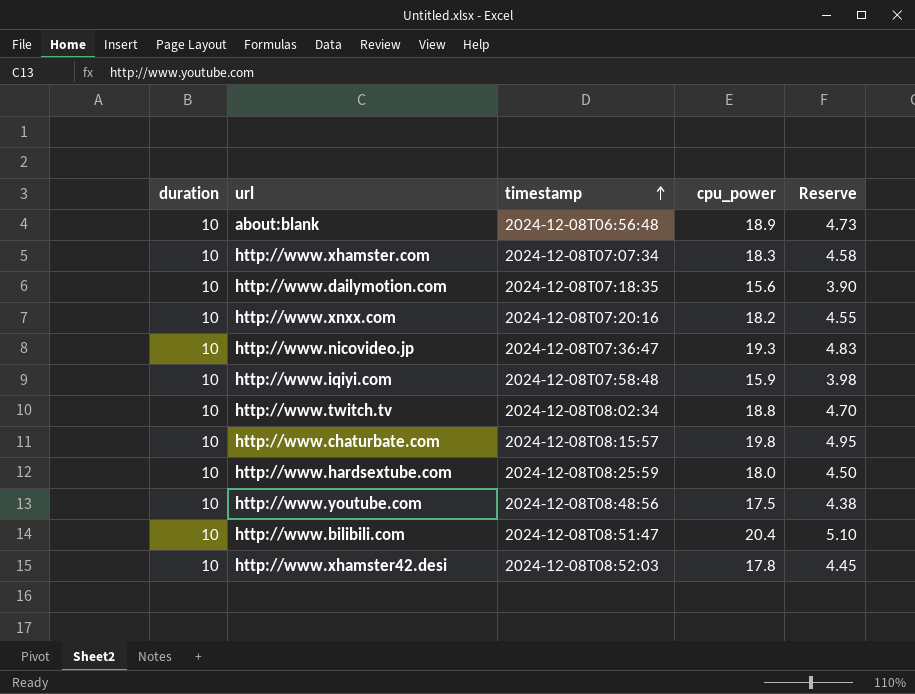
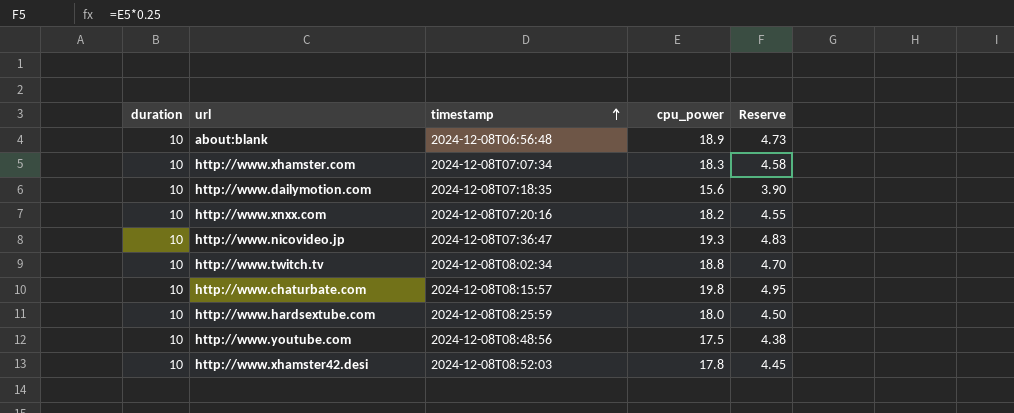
row http://www.iqiyi.com: 10 | 2024-12-08T07:58:48 | 15.9 | 3.98 -> none
row http://www.bilibili.com: 10 | 2024-12-08T08:51:47 | 20.4 | 5.10 -> none

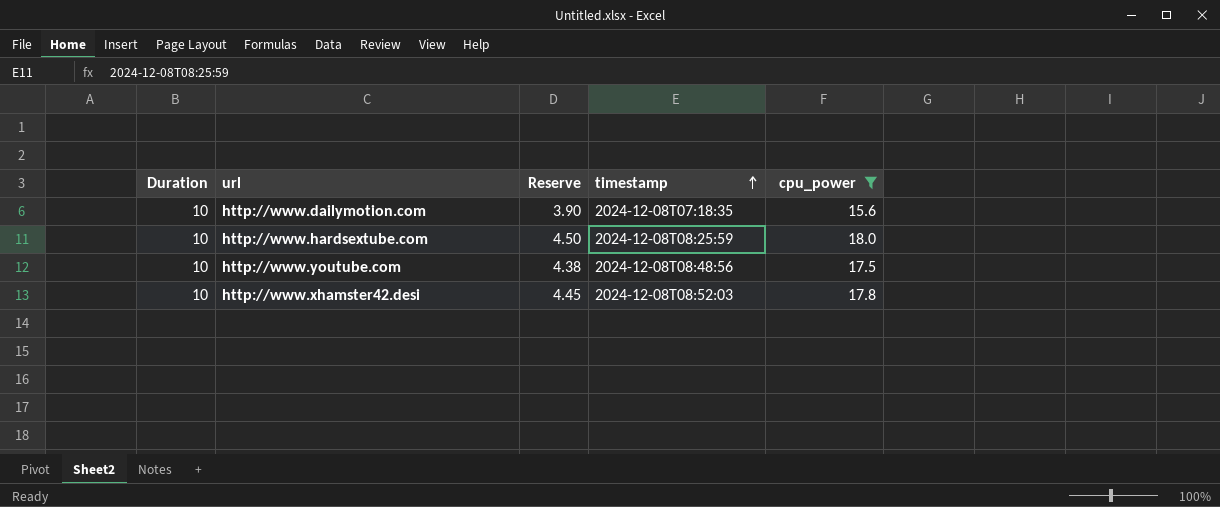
filter: none -> cpu_power <= 18.0
column name: duration -> Duration
column Reserve | position: 5 -> 3

